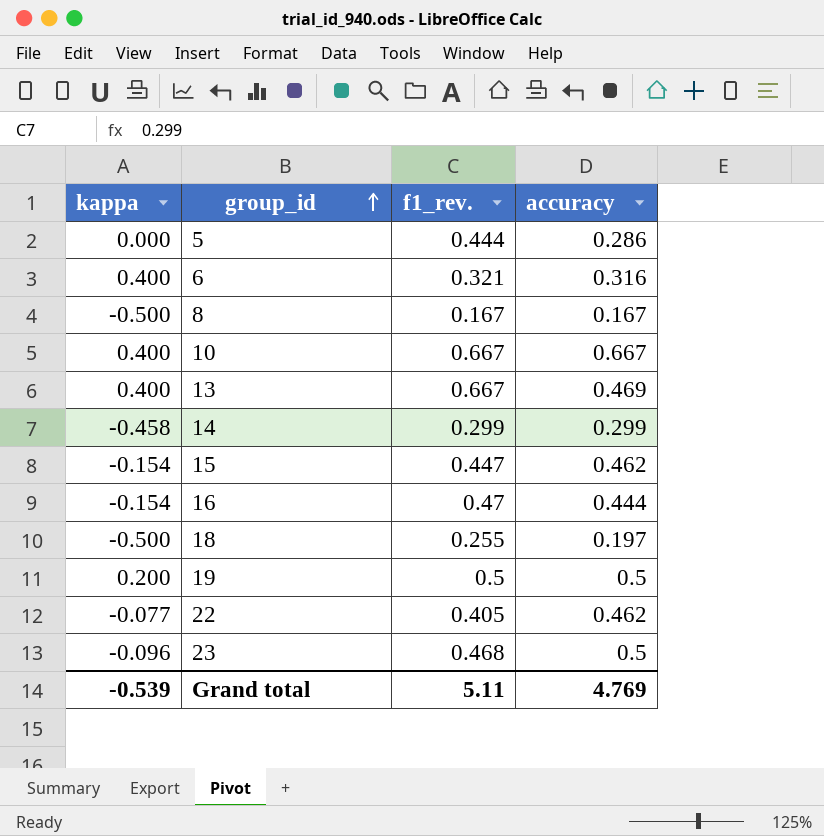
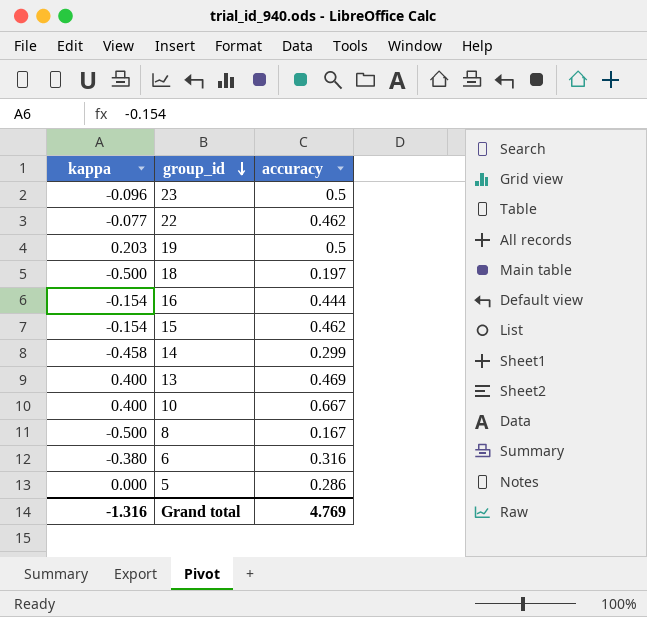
row order: group_id ascending -> group_id descending
column f1_rev. | position: 3 -> none
19 | kappa: 0.200 -> 0.203
6 | kappa: 0.400 -> -0.380
Grand total | kappa: -0.539 -> -1.316

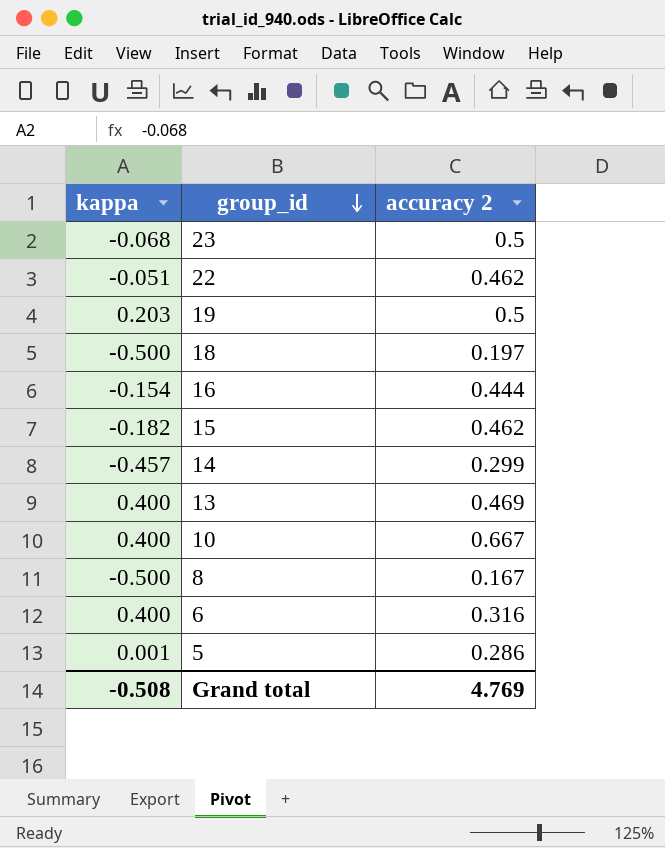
column name: accuracy -> accuracy 2
23 | kappa: -0.096 -> -0.068
22 | kappa: -0.077 -> -0.051
15 | kappa: -0.154 -> -0.182
14 | kappa: -0.458 -> -0.457
6 | kappa: -0.380 -> 0.400
5 | kappa: 0.000 -> 0.001
Grand total | kappa: -1.316 -> -0.508

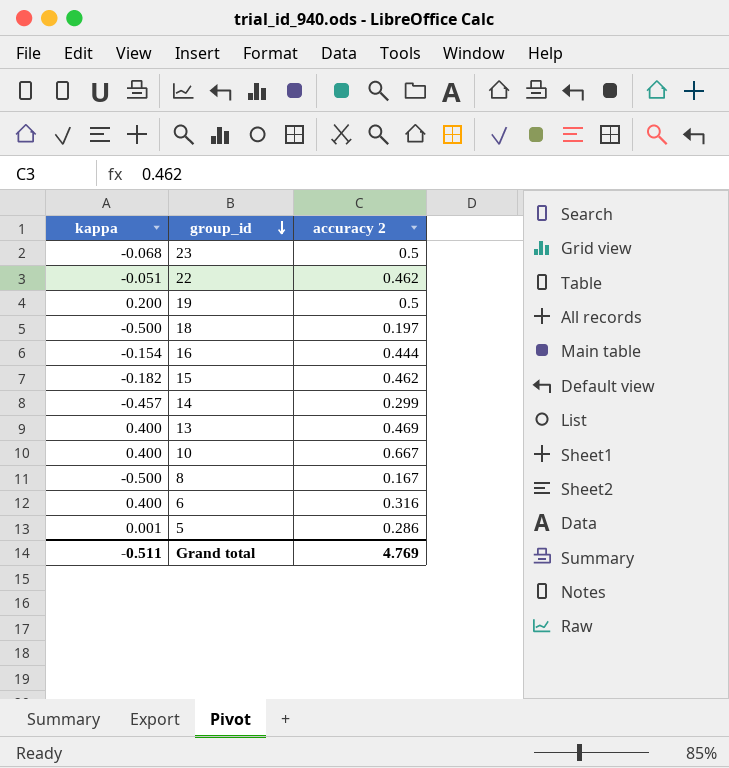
19 | kappa: 0.203 -> 0.200
Grand total | kappa: -0.508 -> -0.511

